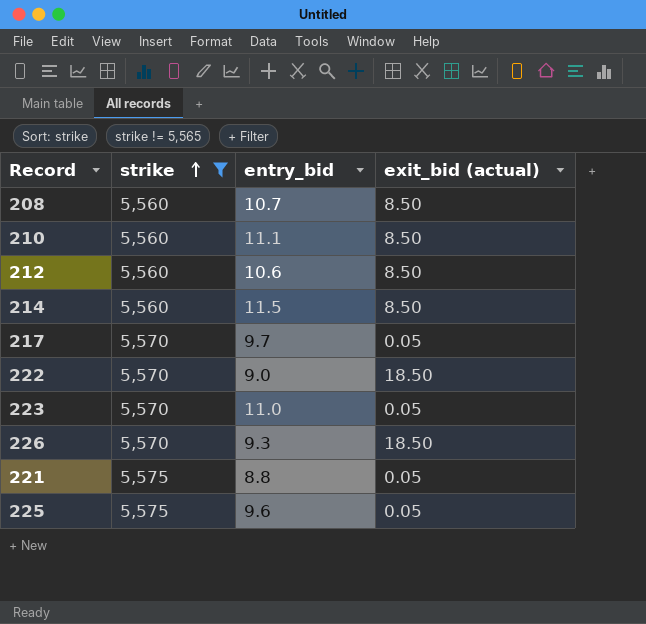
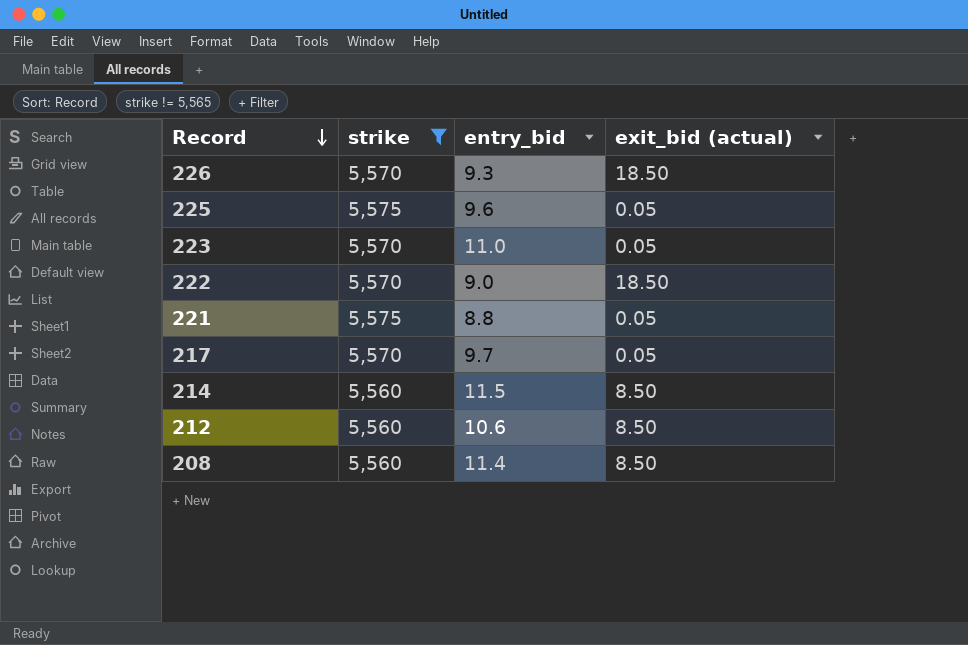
row order: strike ascending -> Record descending
row 210: 5,560 | 11.1 | 8.50 -> none
208 | entry_bid: 10.7 -> 11.4

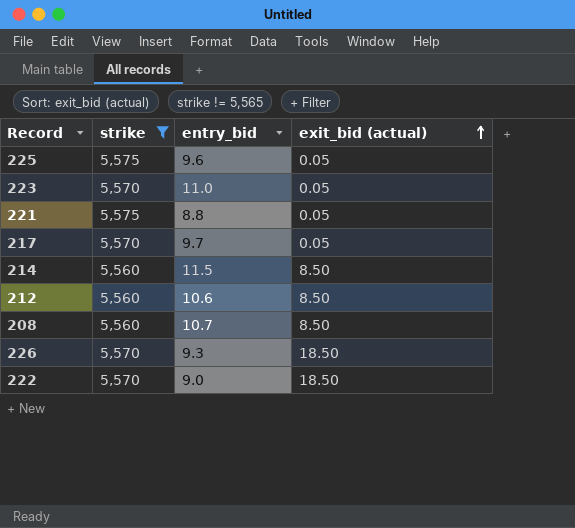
row order: Record descending -> exit_bid (actual) ascending
208 | entry_bid: 11.4 -> 10.7

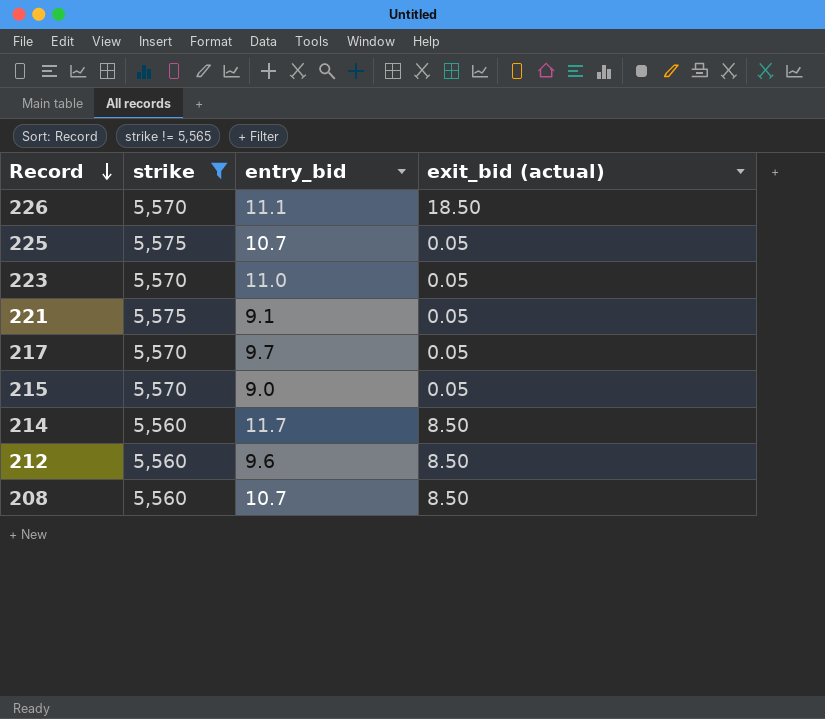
row order: exit_bid (actual) ascending -> Record descending
row 222: 5,570 | 9.0 | 18.50 -> none
226 | entry_bid: 9.3 -> 11.1
225 | entry_bid: 9.6 -> 10.7
221 | entry_bid: 8.8 -> 9.1
row 215: none -> 5,570 | 9.0 | 0.05
214 | entry_bid: 11.5 -> 11.7
212 | entry_bid: 10.6 -> 9.6

